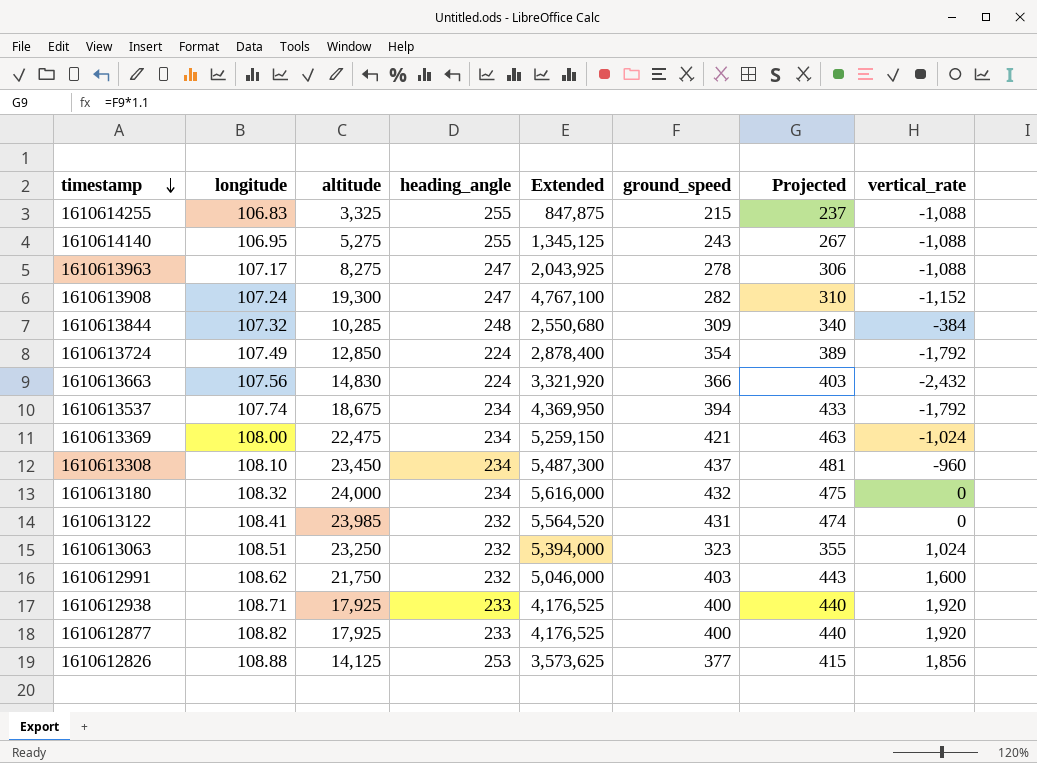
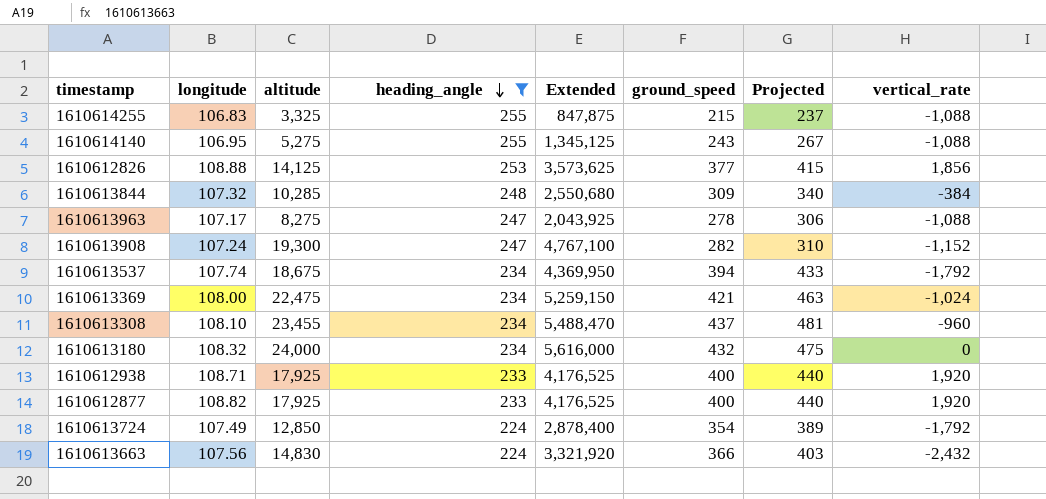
filter: none -> heading_angle != 232
row order: timestamp descending -> heading_angle descending
1610613308 | altitude: 23,450 -> 23,455
1610613308 | Extended: 5,487,300 -> 5,488,470

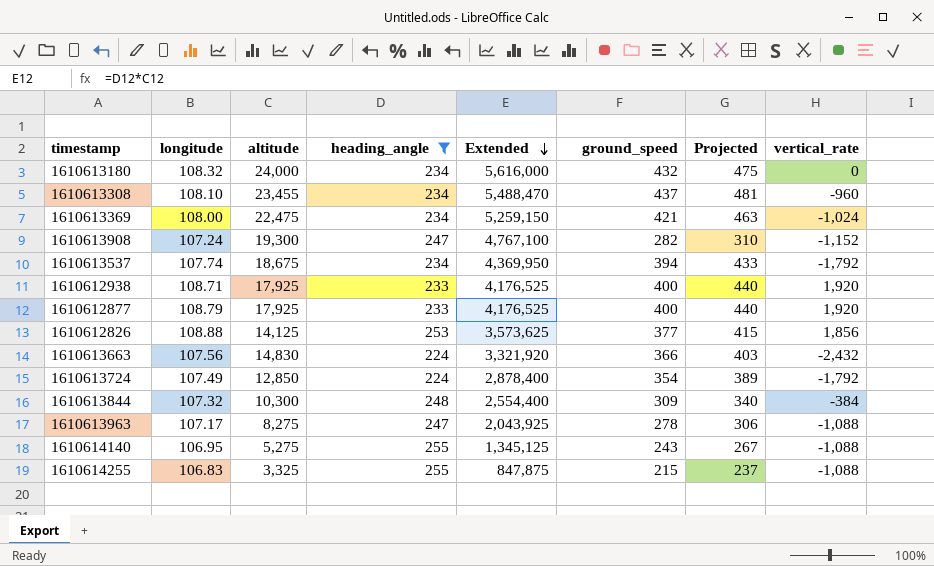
row order: heading_angle descending -> Extended descending
1610612877 | longitude: 108.82 -> 108.79
1610613844 | altitude: 10,285 -> 10,300
1610613844 | Extended: 2,550,680 -> 2,554,400

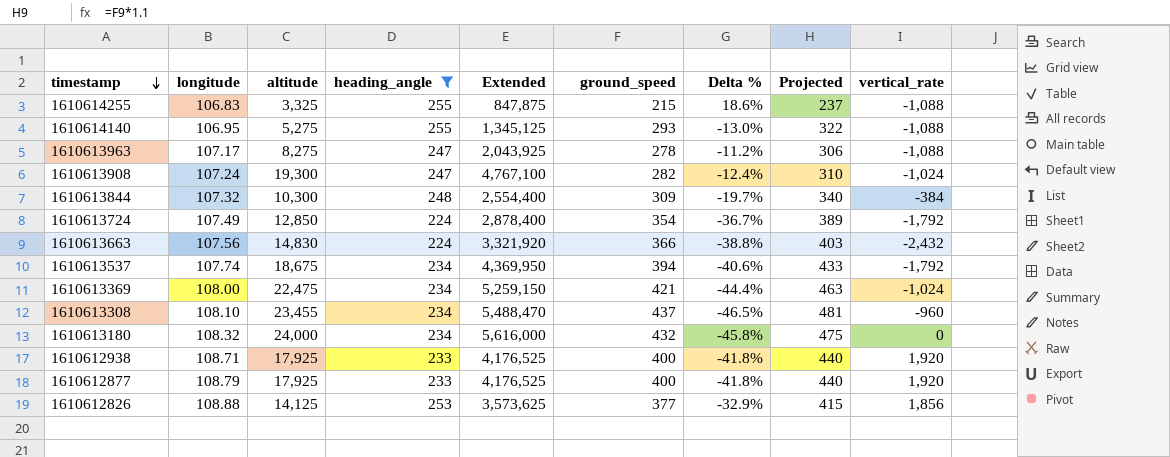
row order: Extended descending -> timestamp descending
column Delta % | formula: none -> ([heading_angle] - [ground_speed]) / [ground_speed]
1610614140 | ground_speed: 243 -> 293
1610614140 | Projected: 267 -> 322
1610613908 | vertical_rate: -1,152 -> -1,024

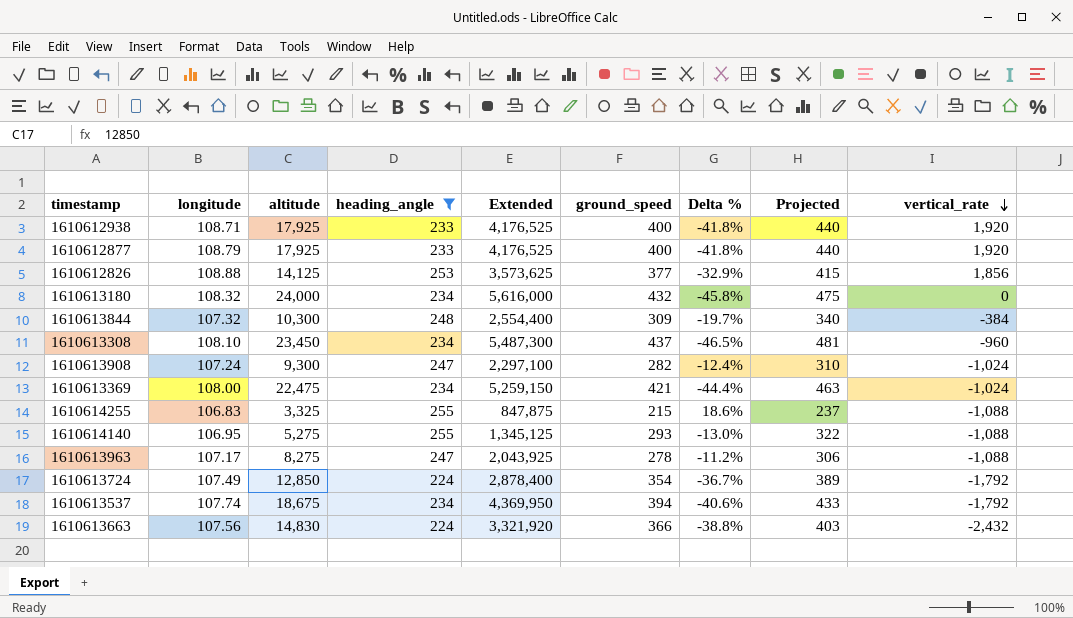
row order: timestamp descending -> vertical_rate descending
1610613308 | altitude: 23,455 -> 23,450
1610613308 | Extended: 5,488,470 -> 5,487,300
1610613908 | altitude: 19,300 -> 9,300
1610613908 | Extended: 4,767,100 -> 2,297,100

